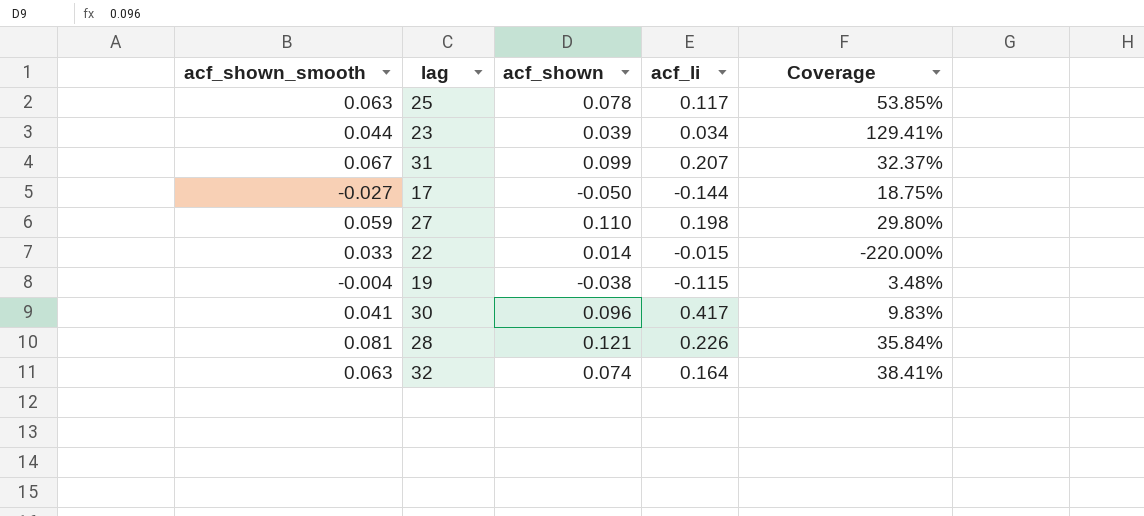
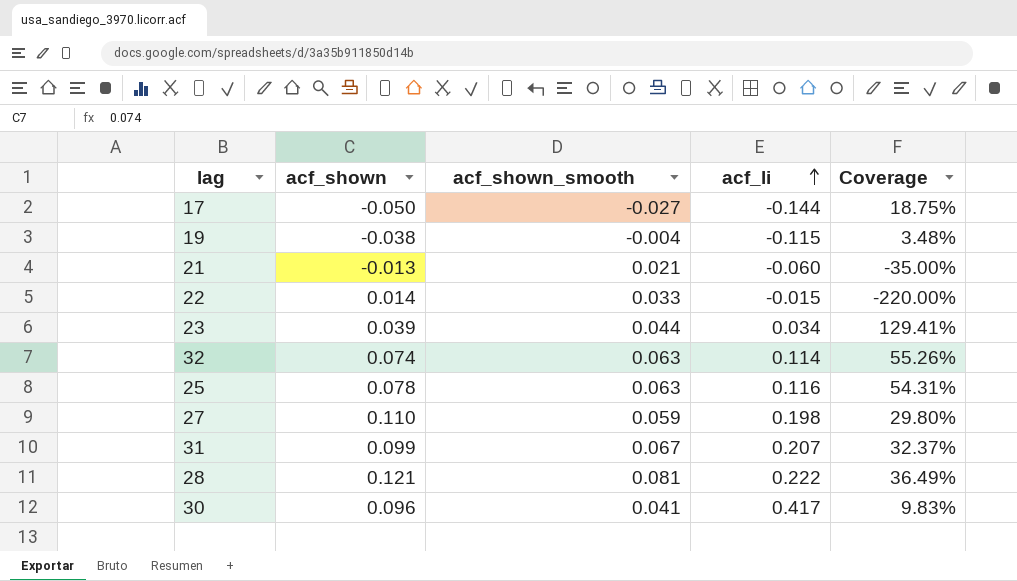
row order: none -> acf_li ascending
column acf_shown_smooth | position: 1 -> 3
row 21: none -> -0.013 | 0.021 | -0.060 | -35.00%
32 | acf_li: 0.164 -> 0.114
32 | Coverage: 38.41% -> 55.26%
25 | acf_li: 0.117 -> 0.116
25 | Coverage: 53.85% -> 54.31%
28 | acf_li: 0.226 -> 0.222
28 | Coverage: 35.84% -> 36.49%

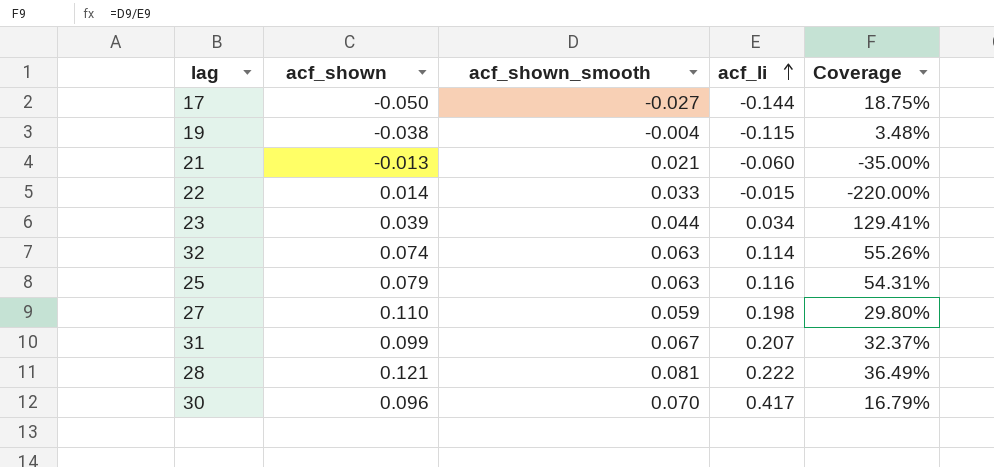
25 | acf_shown: 0.078 -> 0.079
30 | acf_shown_smooth: 0.041 -> 0.070
30 | Coverage: 9.83% -> 16.79%

